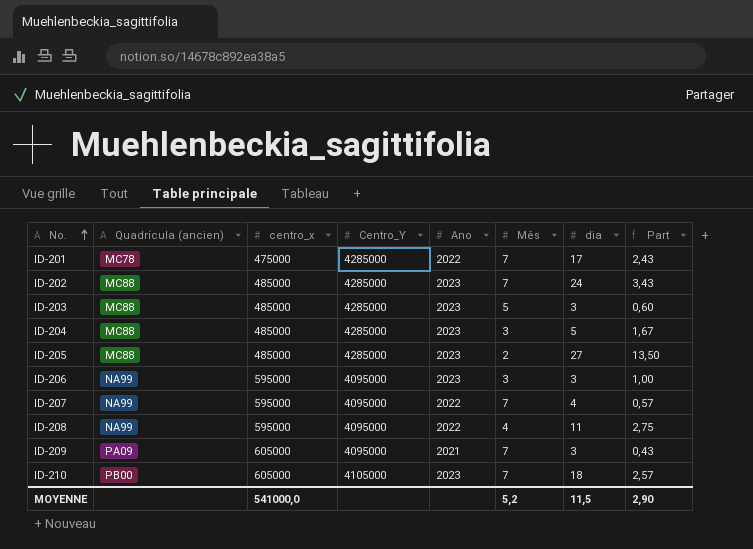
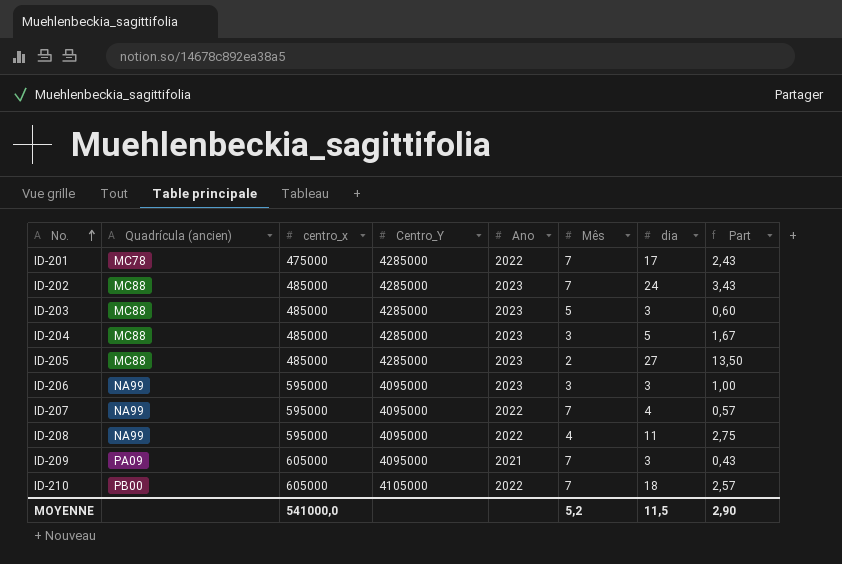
ID-210 | Ano: 2023 -> 2022

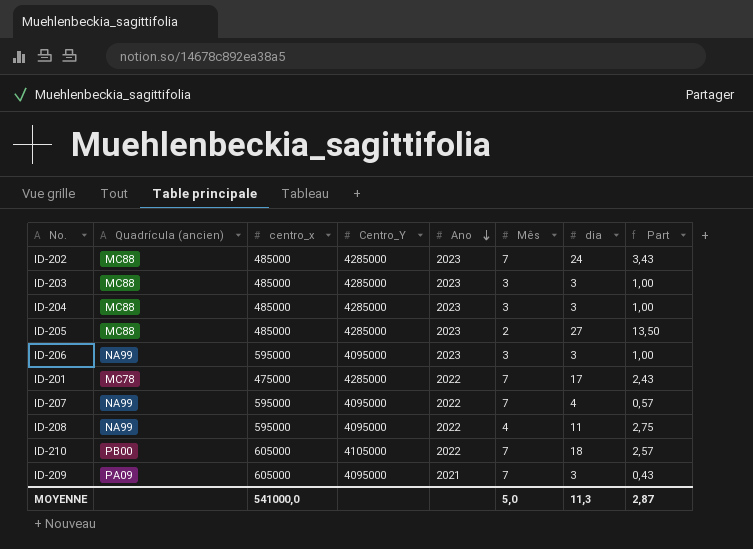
row order: No. ascending -> Ano descending
ID-203 | Mês: 5 -> 3
ID-203 | Part: 0,60 -> 1,00
ID-204 | dia: 5 -> 3
ID-204 | Part: 1,67 -> 1,00
MOYENNE | Mês: 5,2 -> 5,0
MOYENNE | dia: 11,5 -> 11,3
MOYENNE | Part: 2,90 -> 2,87

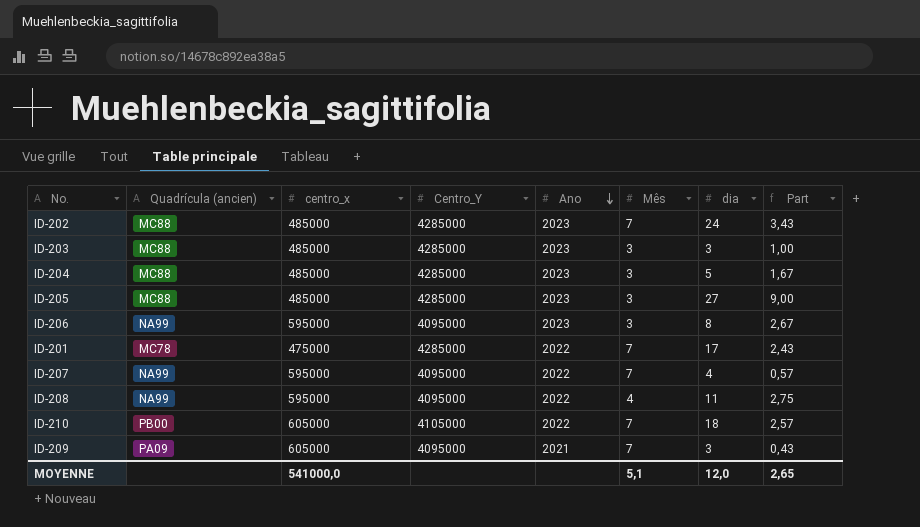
ID-204 | dia: 3 -> 5
ID-204 | Part: 1,00 -> 1,67
ID-205 | Mês: 2 -> 3
ID-205 | Part: 13,50 -> 9,00
ID-206 | dia: 3 -> 8
ID-206 | Part: 1,00 -> 2,67
MOYENNE | Mês: 5,0 -> 5,1
MOYENNE | dia: 11,3 -> 12,0
MOYENNE | Part: 2,87 -> 2,65

